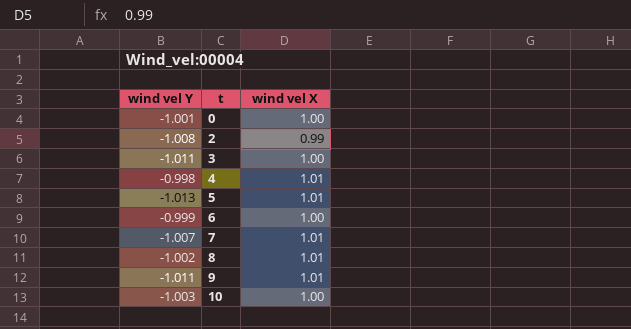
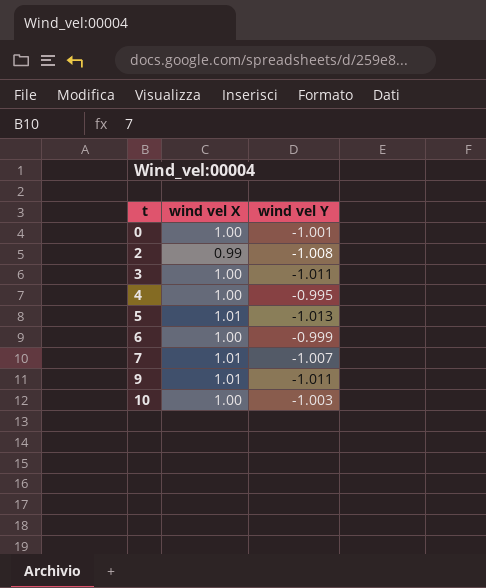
column wind vel Y | position: 1 -> 3
row 8: -1.002 | 1.01 -> none
4 | wind vel X: 1.01 -> 1.00
4 | wind vel Y: -0.998 -> -0.995

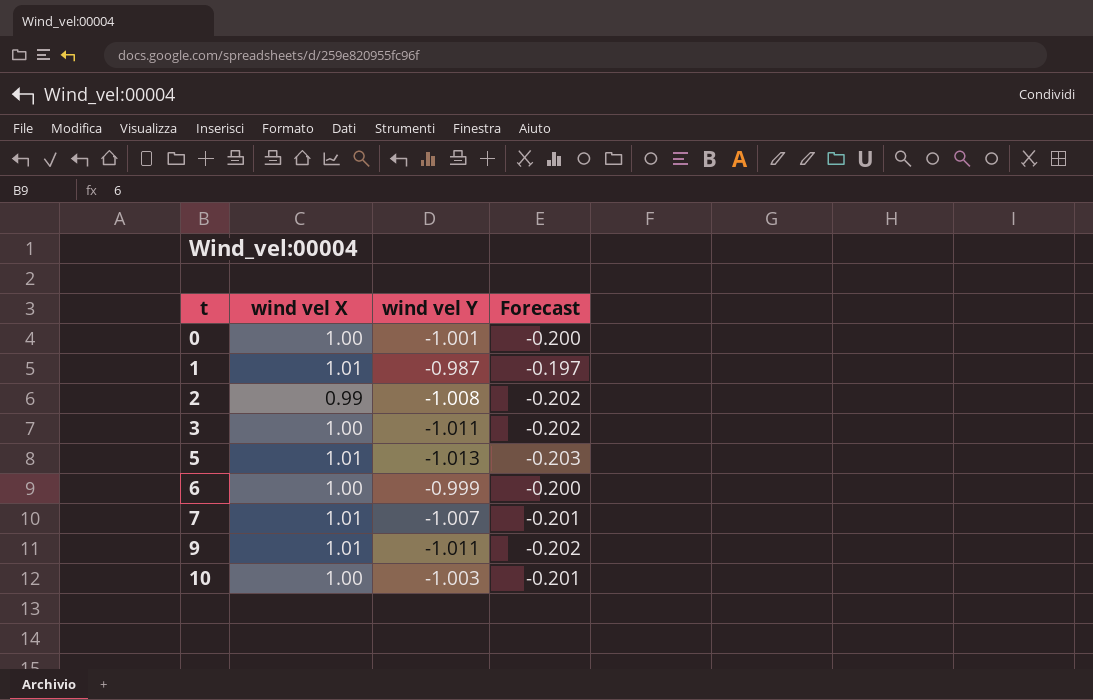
column Forecast | formula: none -> [wind vel Y] * 0.2
row 4: 1.00 | -0.995 -> none
row 1: none -> 1.01 | -0.987 | -0.197

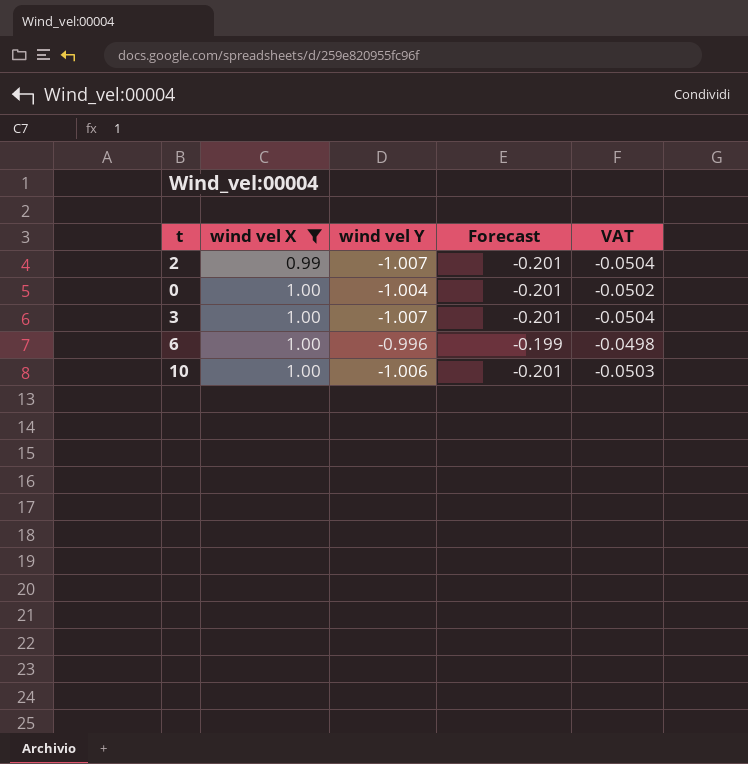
filter: none -> wind vel X != 1.01
row order: t ascending -> wind vel X ascending
column VAT | formula: none -> [wind vel Y] * 0.05
2 | wind vel Y: -1.008 -> -1.007
2 | Forecast: -0.202 -> -0.201
0 | wind vel Y: -1.001 -> -1.004
0 | Forecast: -0.200 -> -0.201
3 | wind vel Y: -1.011 -> -1.007
3 | Forecast: -0.202 -> -0.201
6 | wind vel Y: -0.999 -> -0.996
6 | Forecast: -0.200 -> -0.199
10 | wind vel Y: -1.003 -> -1.006

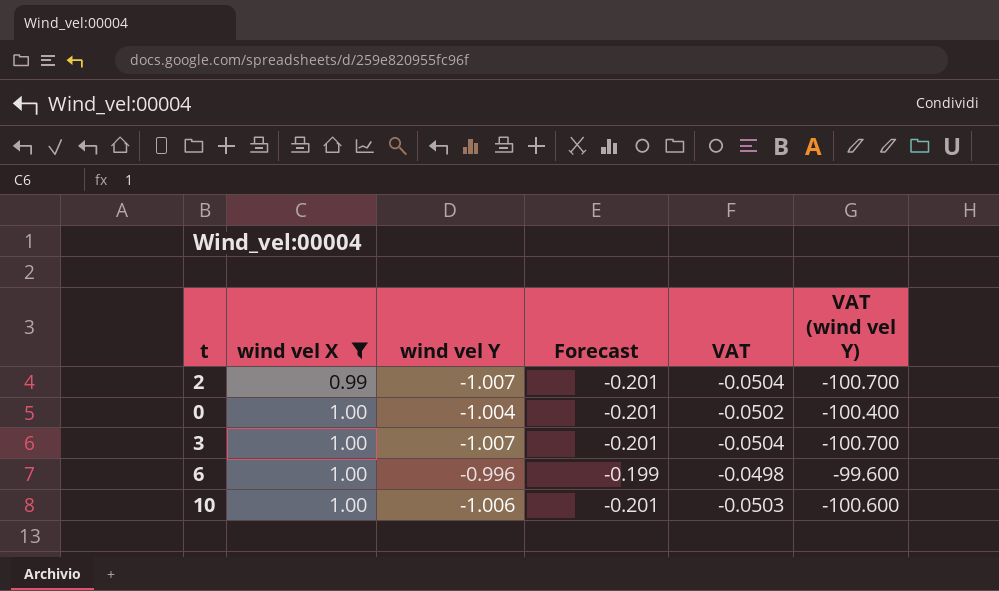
column VAT (wind vel Y) | formula: none -> [wind vel Y] * 100

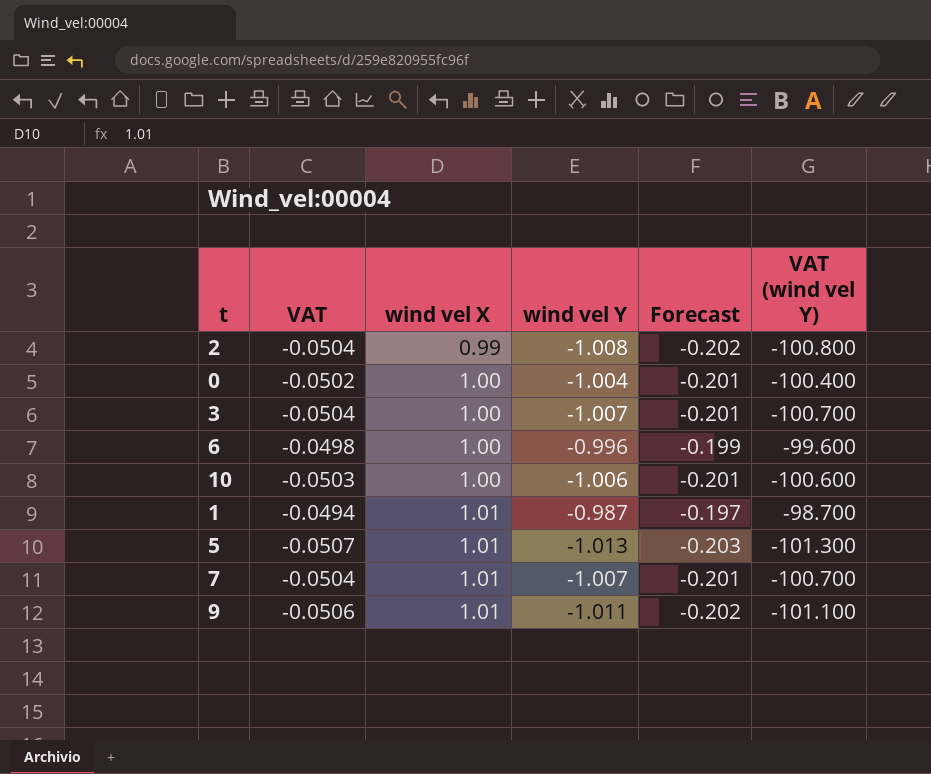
filter: wind vel X != 1.01 -> none
column VAT | position: 5 -> 2
2 | wind vel Y: -1.007 -> -1.008
2 | Forecast: -0.201 -> -0.202
2 | VAT (wind vel Y): -100.700 -> -100.800

